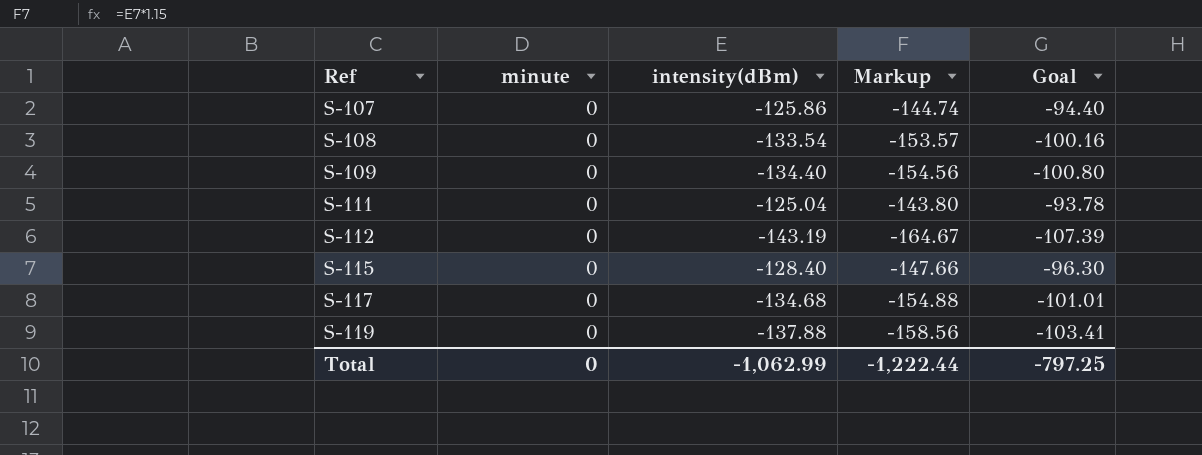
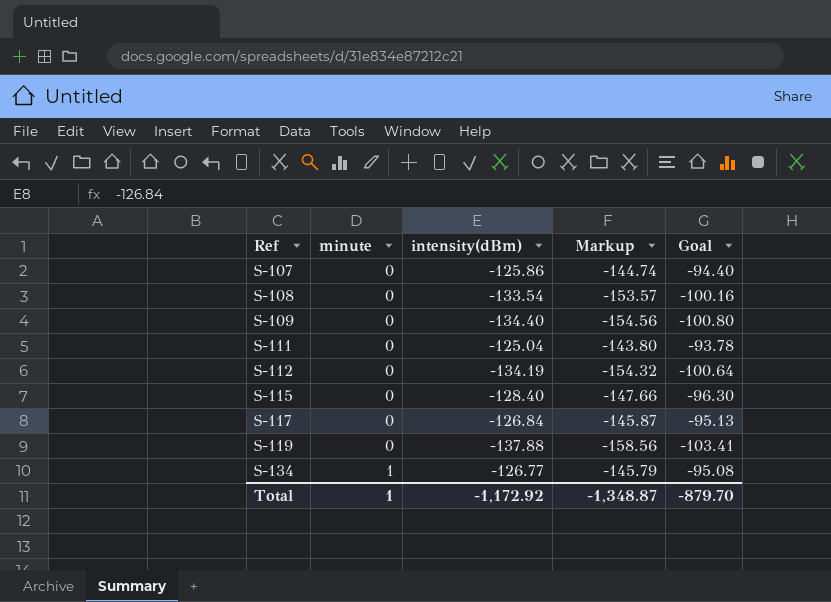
S-112 | intensity(dBm): -143.19 -> -134.19
S-112 | Markup: -164.67 -> -154.32
S-112 | Goal: -107.39 -> -100.64
S-117 | intensity(dBm): -134.68 -> -126.84
S-117 | Markup: -154.88 -> -145.87
S-117 | Goal: -101.01 -> -95.13
row S-134: none -> 1 | -126.77 | -145.79 | -95.08
Total | minute: 0 -> 1
Total | intensity(dBm): -1,062.99 -> -1,172.92
Total | Markup: -1,222.44 -> -1,348.87
Total | Goal: -797.25 -> -879.70

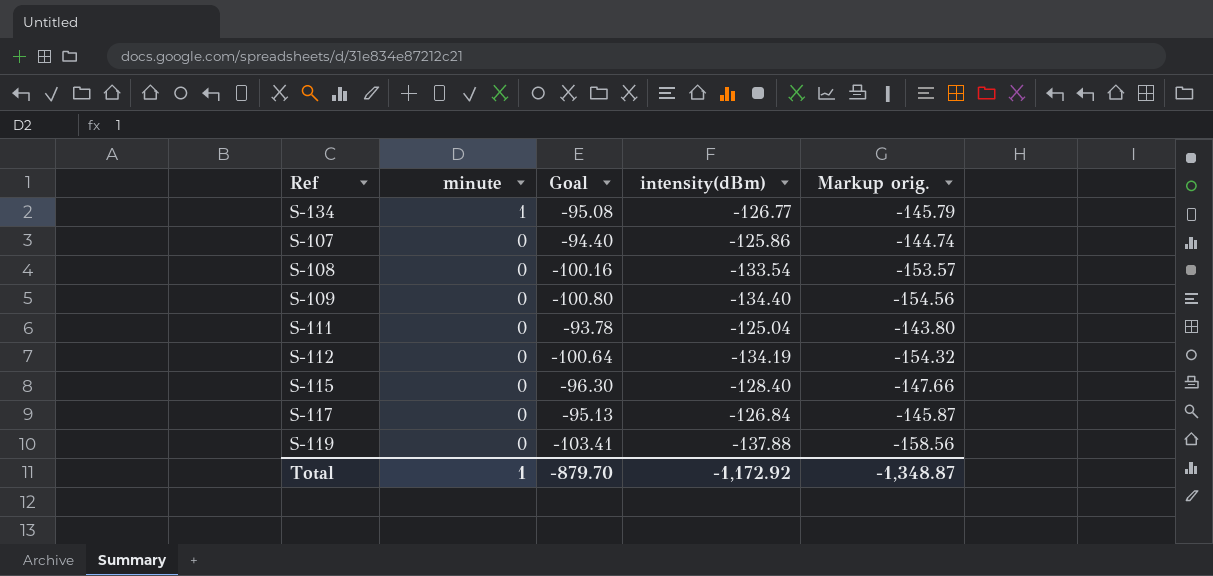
row order: Ref ascending -> minute descending
column Goal | position: 5 -> 3
column name: Markup -> Markup orig.

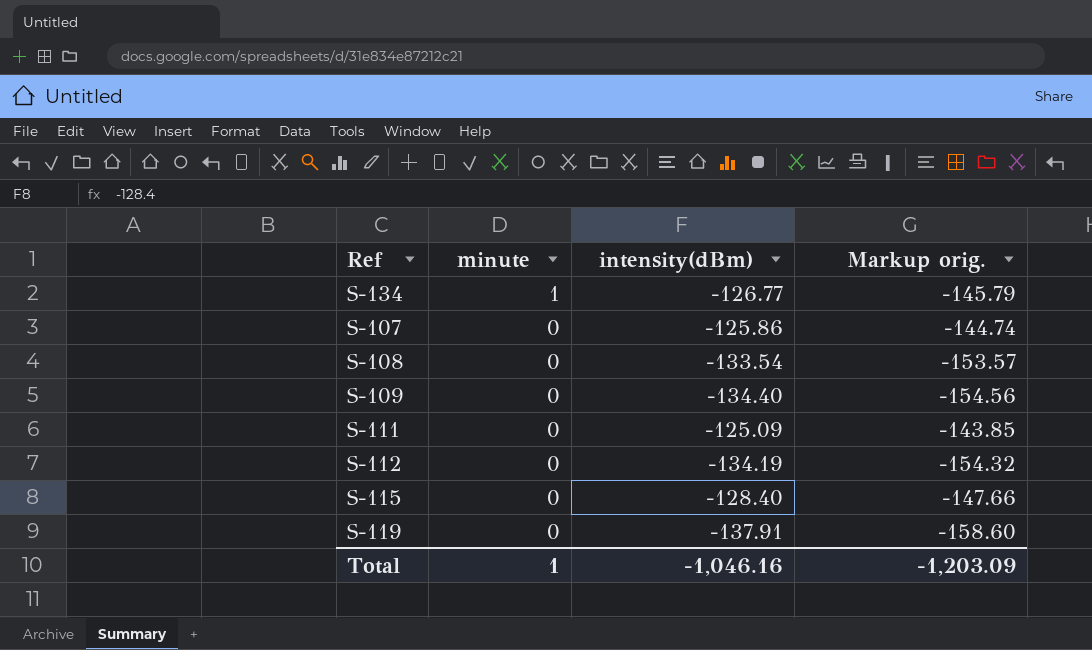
column Goal | formula: [intensity(dBm)] * 0.75 -> none
row S-117: 0 | -95.13 | -126.84 | -145.87 -> none
S-111 | intensity(dBm): -125.04 -> -125.09
S-111 | Markup orig.: -143.80 -> -143.85
S-119 | intensity(dBm): -137.88 -> -137.91
S-119 | Markup orig.: -158.56 -> -158.60
Total | intensity(dBm): -1,172.92 -> -1,046.16
Total | Markup orig.: -1,348.87 -> -1,203.09

